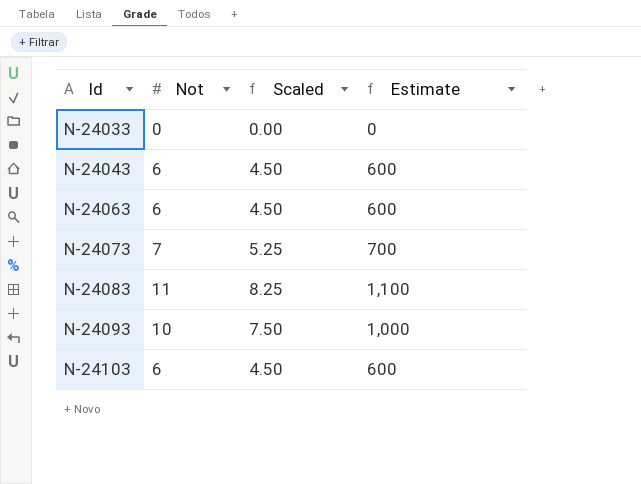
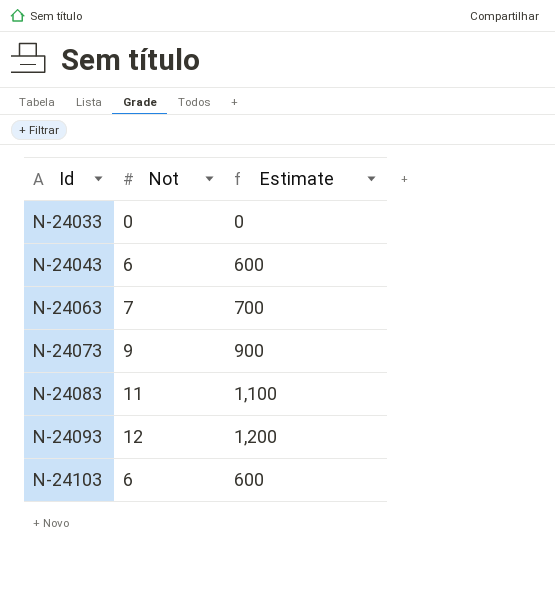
column Scaled | formula: [Not] * 0.75 -> none
N-24063 | Not: 6 -> 7
N-24063 | Estimate: 600 -> 700
N-24073 | Not: 7 -> 9
N-24073 | Estimate: 700 -> 900
N-24093 | Not: 10 -> 12
N-24093 | Estimate: 1,000 -> 1,200

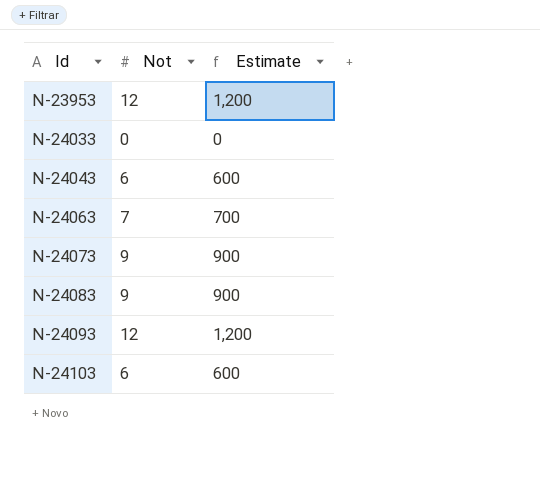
row N-23953: none -> 12 | 1,200
N-24083 | Not: 11 -> 9
N-24083 | Estimate: 1,100 -> 900

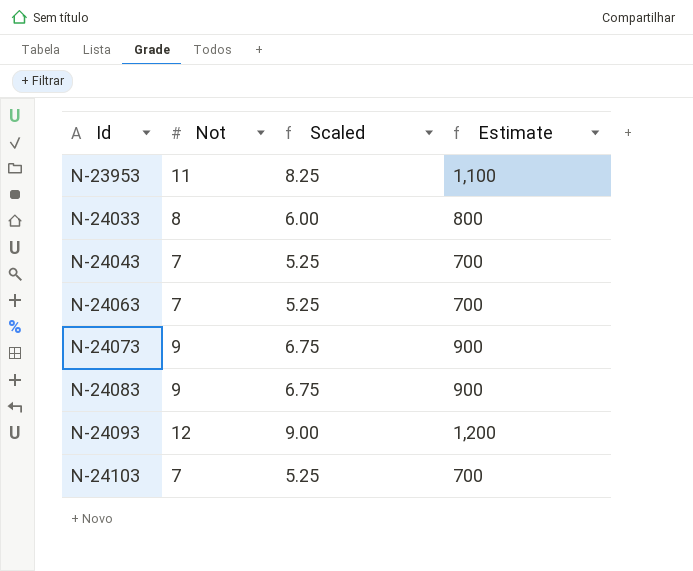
column Scaled | formula: none -> [Not] * 0.75
N-23953 | Not: 12 -> 11
N-23953 | Estimate: 1,200 -> 1,100
N-24033 | Not: 0 -> 8
N-24033 | Estimate: 0 -> 800
N-24043 | Not: 6 -> 7
N-24043 | Estimate: 600 -> 700
N-24103 | Not: 6 -> 7
N-24103 | Estimate: 600 -> 700

